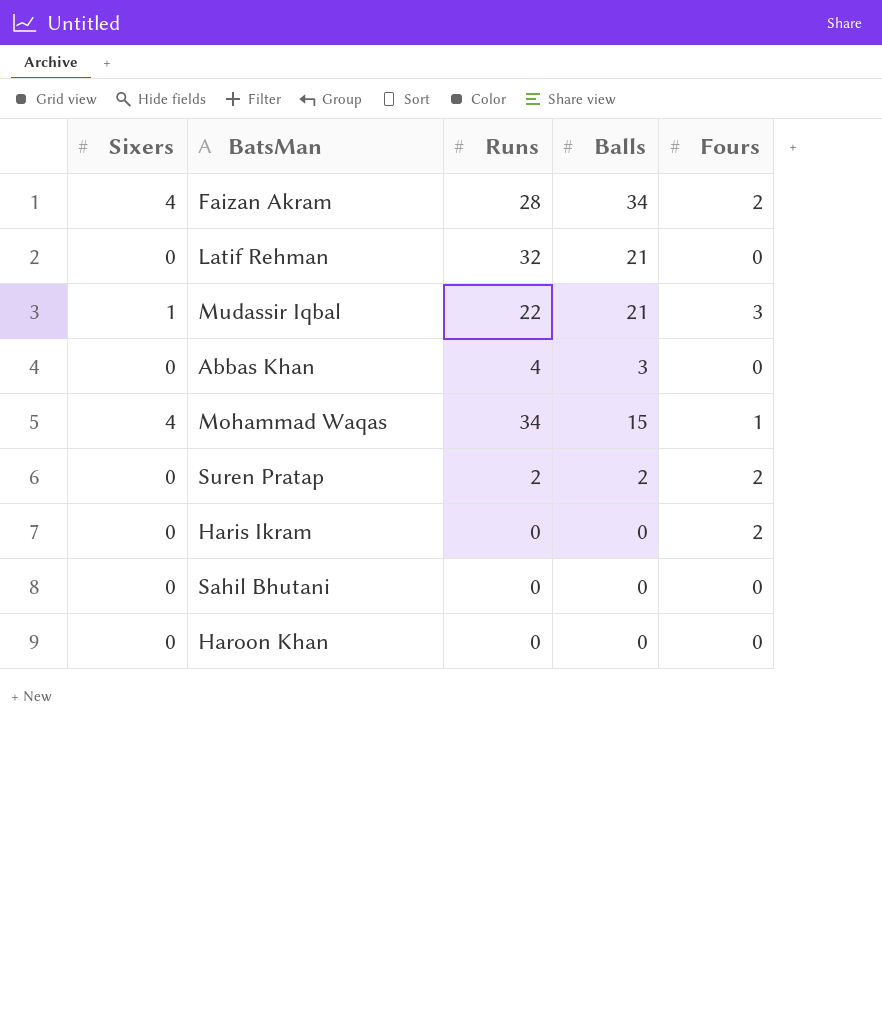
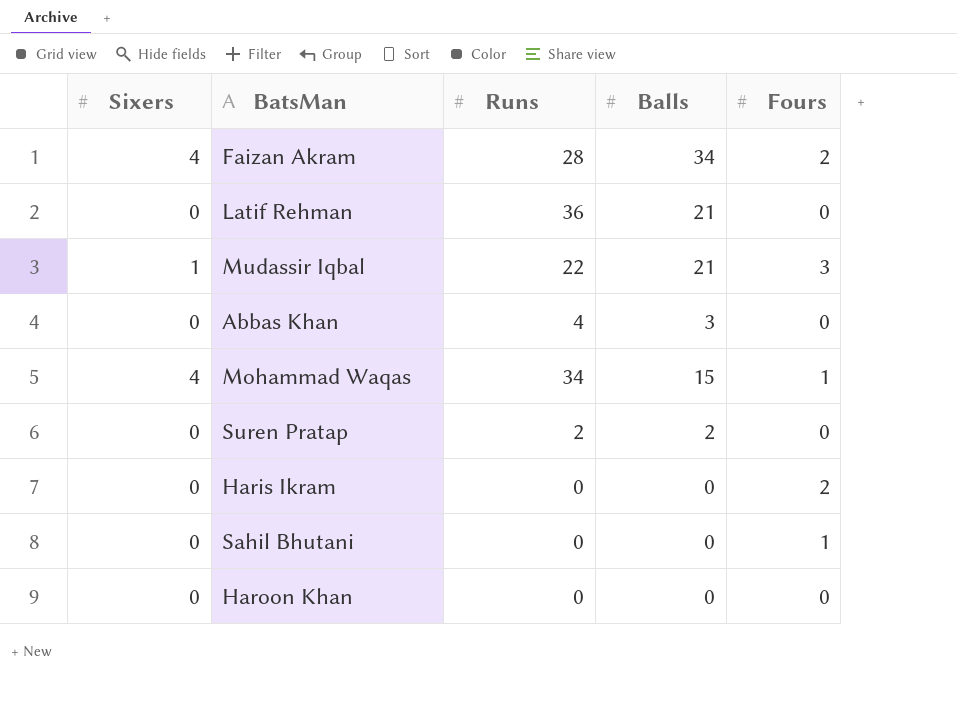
Latif Rehman | Runs: 32 -> 36
Suren Pratap | Fours: 2 -> 0
Sahil Bhutani | Fours: 0 -> 1

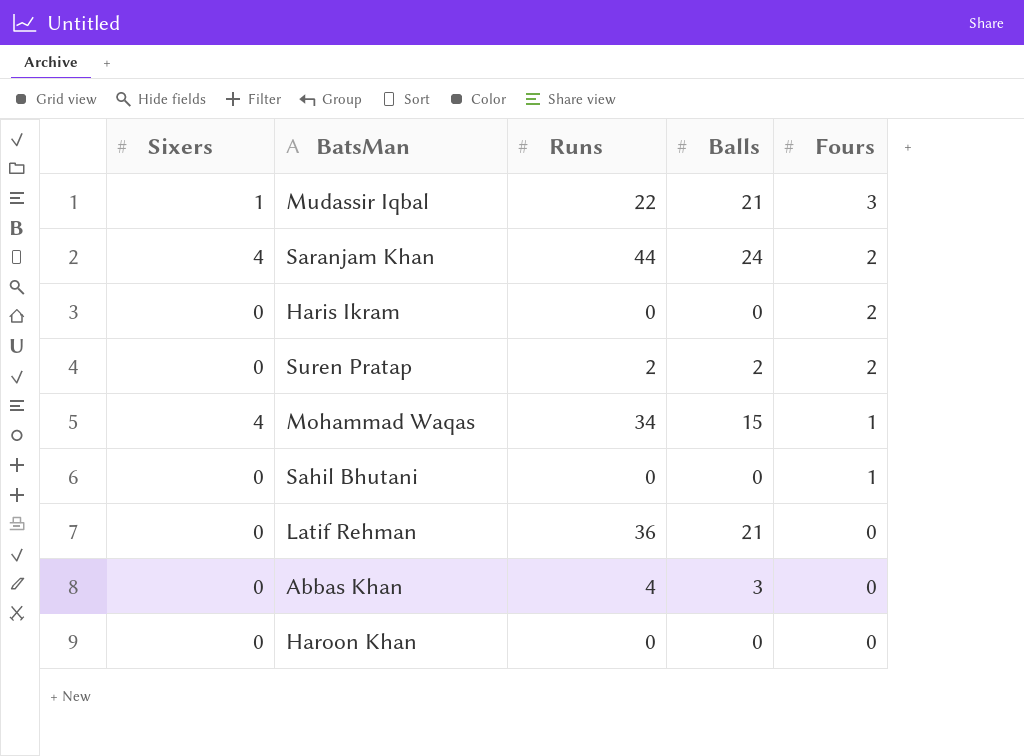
row order: none -> Fours descending
row Faizan Akram: 4 | 28 | 34 | 2 -> none
row Saranjam Khan: none -> 4 | 44 | 24 | 2
Suren Pratap | Fours: 0 -> 2

